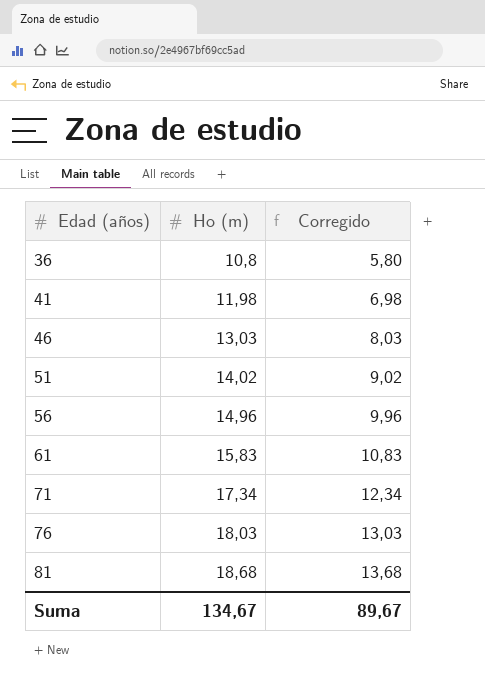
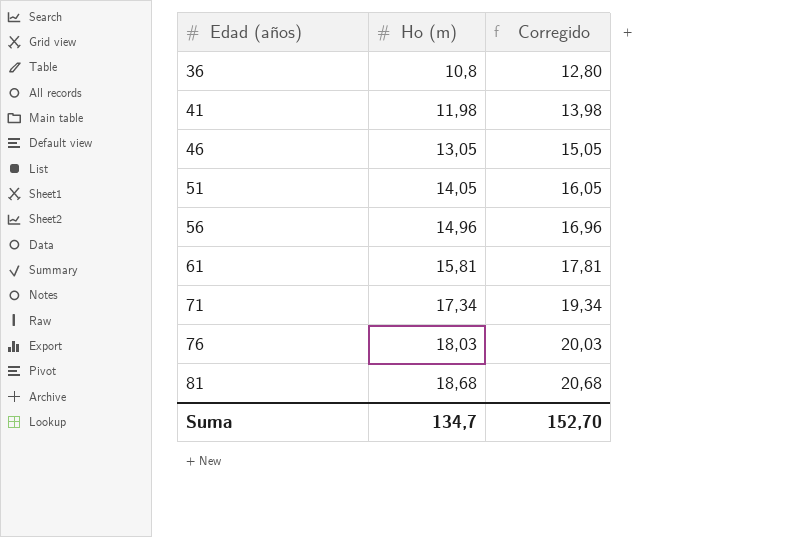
column Corregido | formula: [Ho (m)] - 5 -> [Ho (m)] + 2
46 | Ho (m): 13,03 -> 13,05
51 | Ho (m): 14,02 -> 14,05
61 | Ho (m): 15,83 -> 15,81
Suma | Ho (m): 134,67 -> 134,7
Suma | Corregido: 89,67 -> 152,70

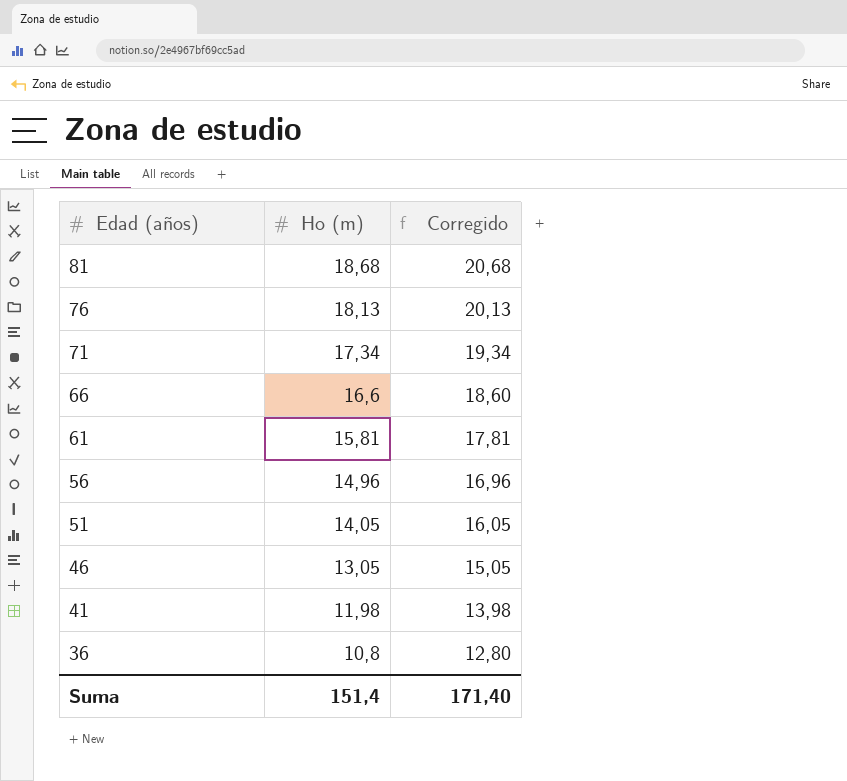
row order: Edad (años) ascending -> Edad (años) descending
76 | Ho (m): 18,03 -> 18,13
76 | Corregido: 20,03 -> 20,13
row 66: none -> 16,6 | 18,60
Suma | Ho (m): 134,7 -> 151,4
Suma | Corregido: 152,70 -> 171,40

